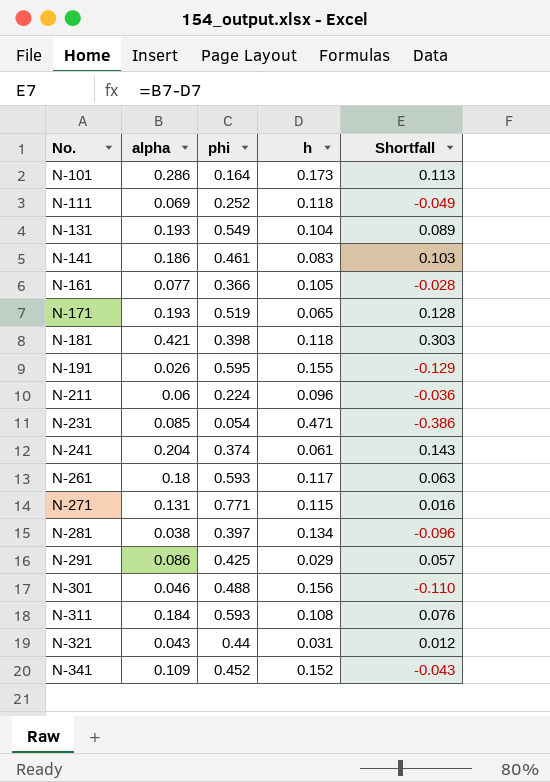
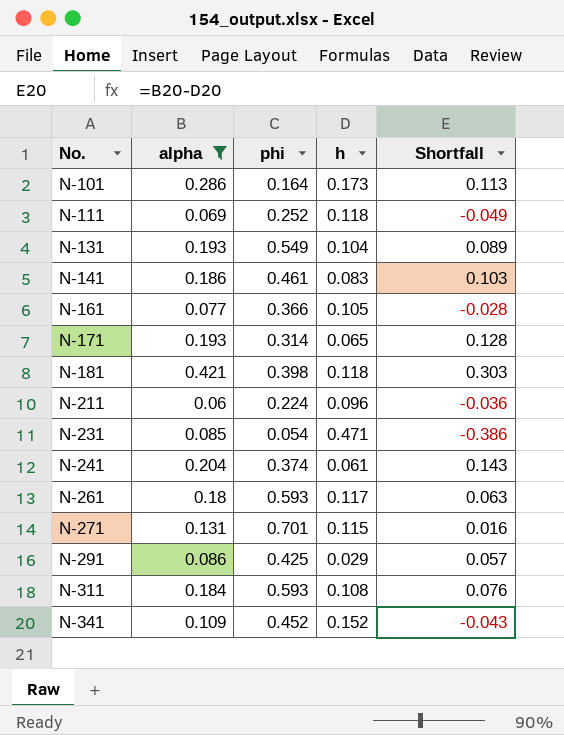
filter: none -> alpha >= 0.06
N-171 | phi: 0.519 -> 0.314
N-271 | phi: 0.771 -> 0.701

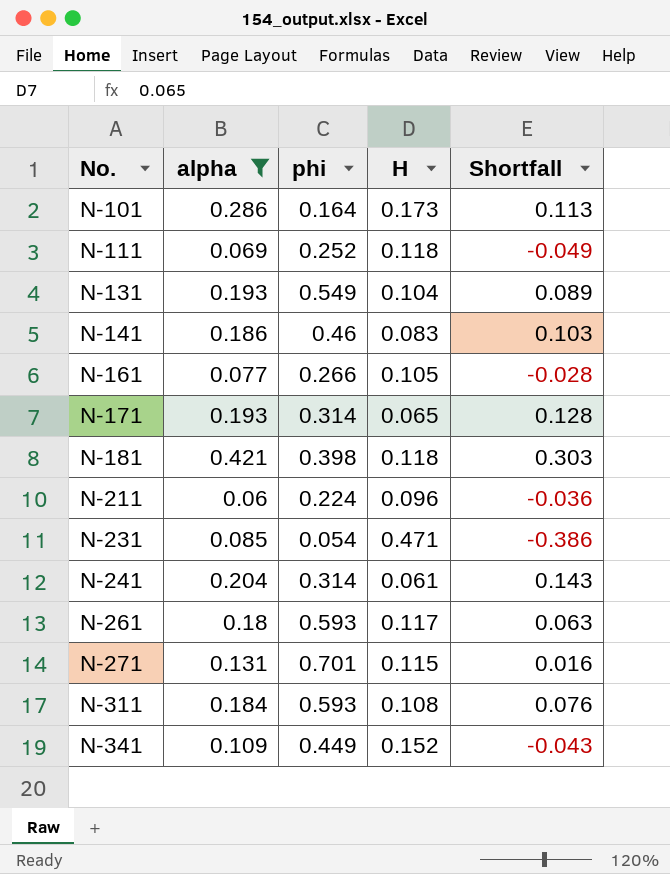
column name: h -> H
row N-291: 0.086 | 0.425 | 0.029 | 0.057 -> none
N-141 | phi: 0.461 -> 0.46
N-161 | phi: 0.366 -> 0.266
N-241 | phi: 0.374 -> 0.314
N-341 | phi: 0.452 -> 0.449

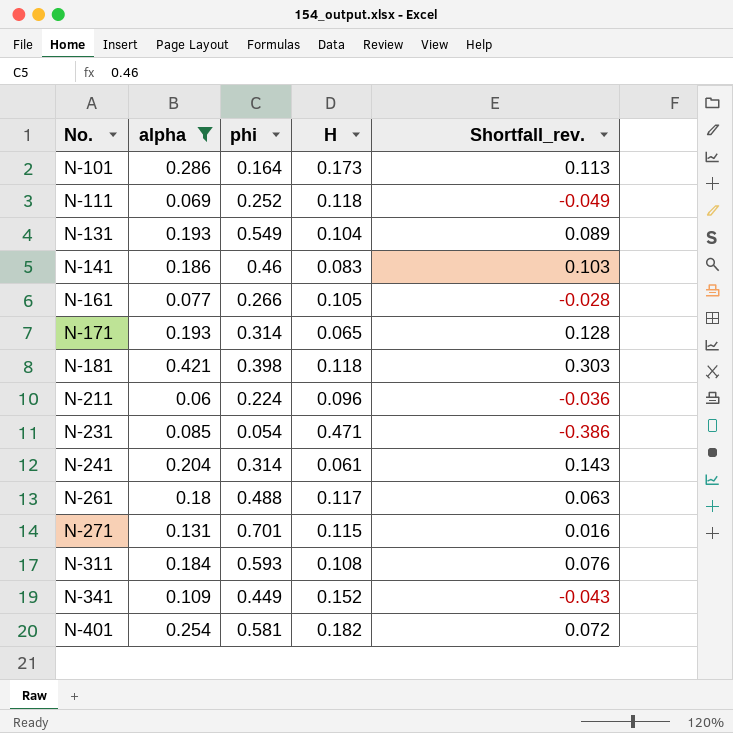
column name: Shortfall -> Shortfall_rev.
N-261 | phi: 0.593 -> 0.488
row N-401: none -> 0.254 | 0.581 | 0.182 | 0.072

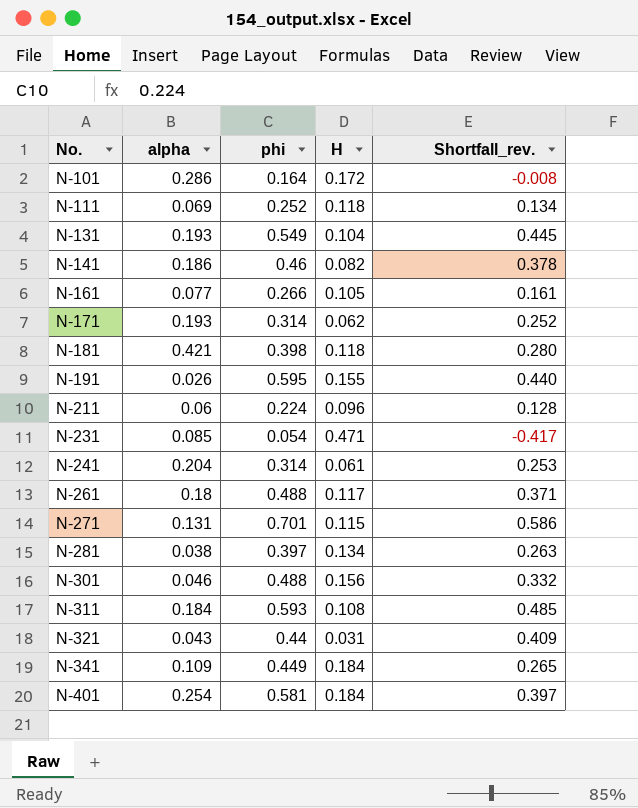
filter: alpha >= 0.06 -> none
column Shortfall_rev. | formula: [alpha] - [H] -> [phi] - [H]
N-101 | H: 0.173 -> 0.172
N-141 | H: 0.083 -> 0.082
N-171 | H: 0.065 -> 0.062
N-341 | H: 0.152 -> 0.184
N-401 | H: 0.182 -> 0.184

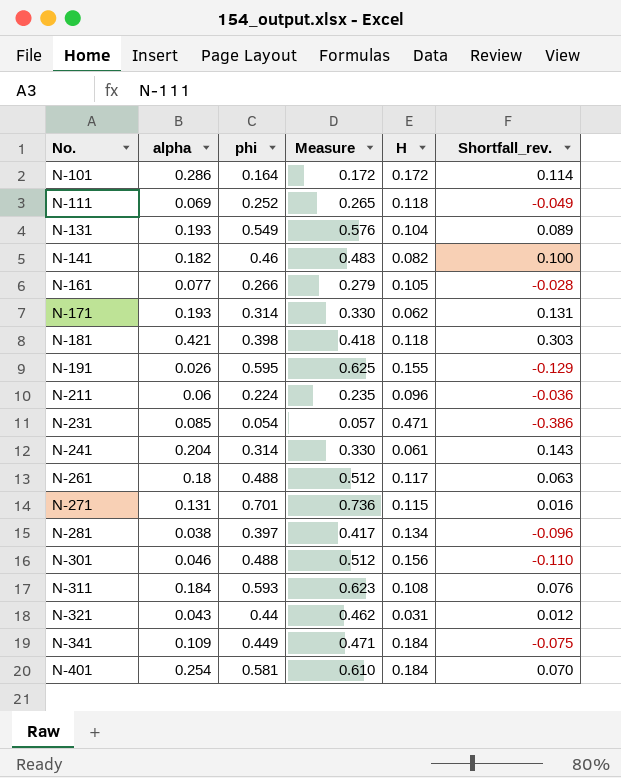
column Measure | formula: none -> [phi] * 1.05
column Shortfall_rev. | formula: [phi] - [H] -> [alpha] - [H]
N-141 | alpha: 0.186 -> 0.182

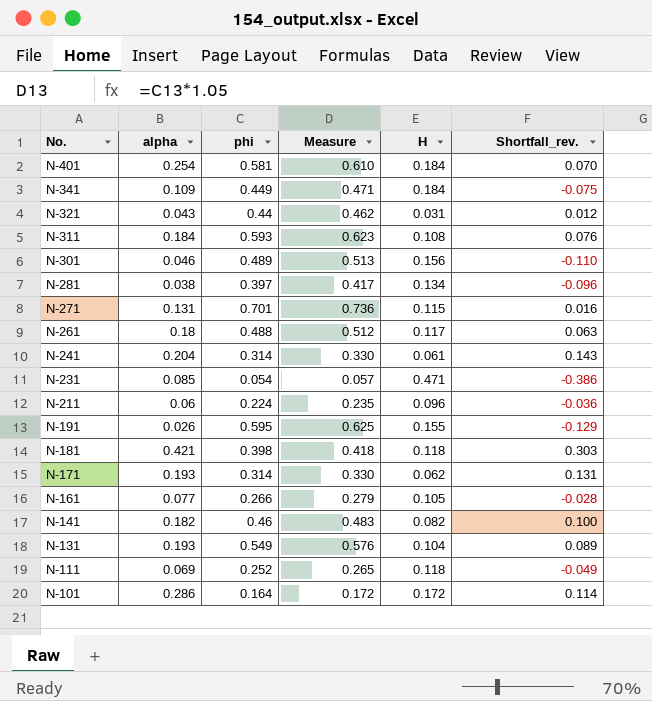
row order: No. ascending -> No. descending
N-301 | phi: 0.488 -> 0.489
N-301 | Measure: 0.512 -> 0.513

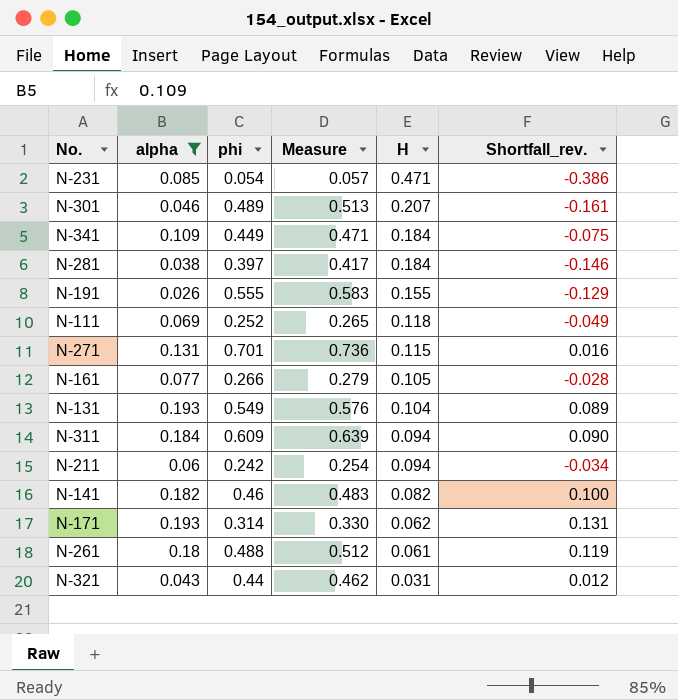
filter: none -> alpha <= 0.193
row order: No. descending -> H descending
N-301 | H: 0.156 -> 0.207
N-301 | Shortfall_rev.: -0.110 -> -0.161
N-281 | H: 0.134 -> 0.184
N-281 | Shortfall_rev.: -0.096 -> -0.146
N-191 | phi: 0.595 -> 0.555
N-191 | Measure: 0.625 -> 0.583
N-311 | phi: 0.593 -> 0.609
N-311 | Measure: 0.623 -> 0.639
N-311 | H: 0.108 -> 0.094
N-311 | Shortfall_rev.: 0.076 -> 0.090
N-211 | phi: 0.224 -> 0.242
N-211 | Measure: 0.235 -> 0.254
N-211 | H: 0.096 -> 0.094
N-211 | Shortfall_rev.: -0.036 -> -0.034
N-261 | H: 0.117 -> 0.061
N-261 | Shortfall_rev.: 0.063 -> 0.119

